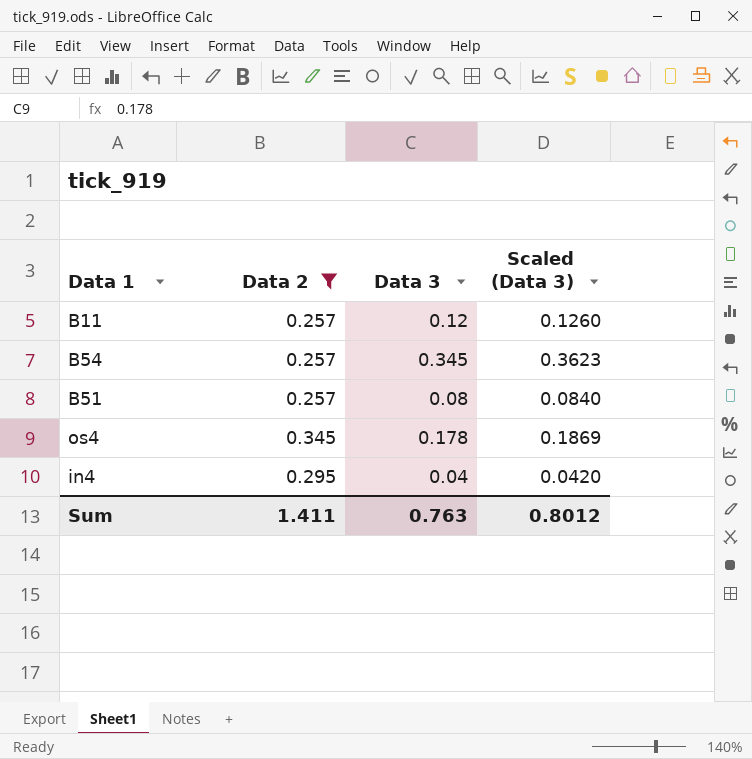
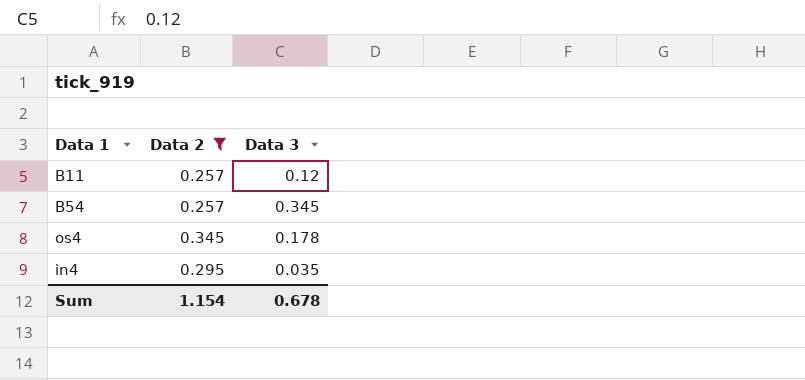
column Scaled (Data 3) | formula: [Data 3] * 1.05 -> none
row B51: 0.257 | 0.08 | 0.0840 -> none
in4 | Data 3: 0.04 -> 0.035
Sum | Data 2: 1.411 -> 1.154
Sum | Data 3: 0.763 -> 0.678

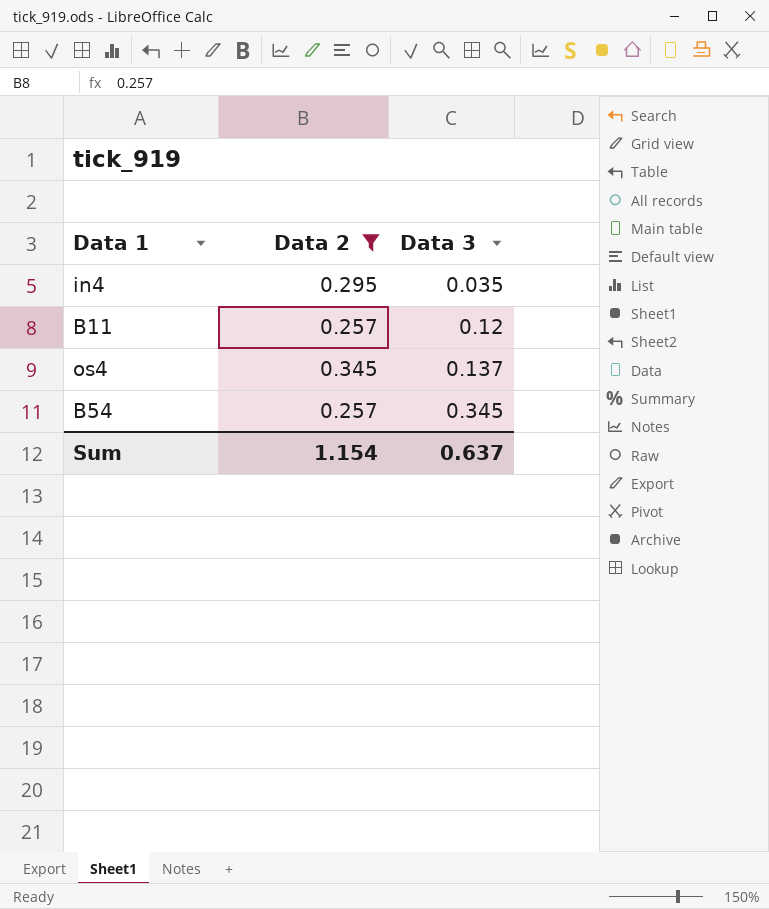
row order: none -> Data 3 ascending
os4 | Data 3: 0.178 -> 0.137
Sum | Data 3: 0.678 -> 0.637

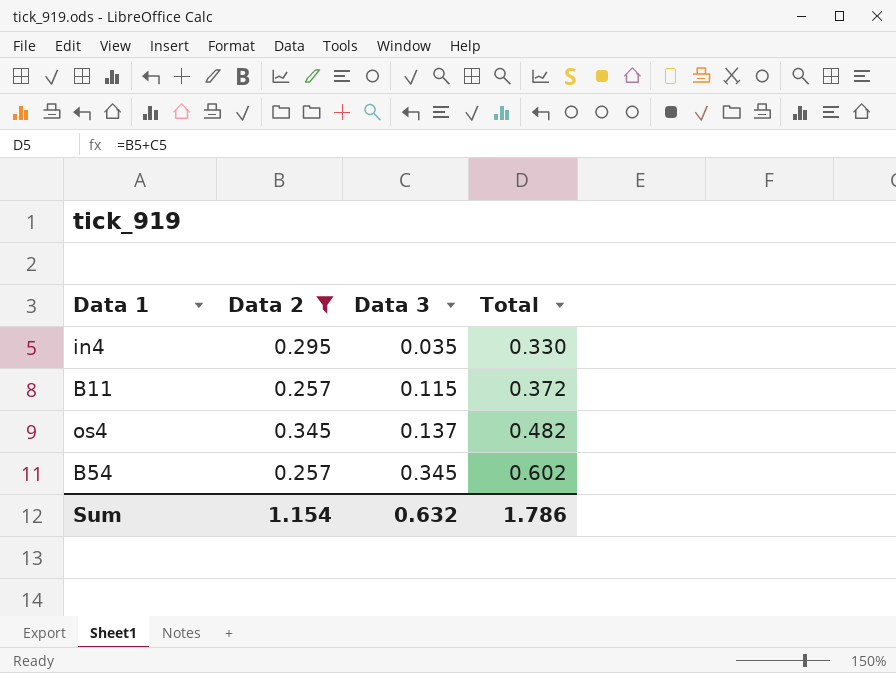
column Total | formula: none -> [Data 2] + [Data 3]
B11 | Data 3: 0.12 -> 0.115
Sum | Data 3: 0.637 -> 0.632

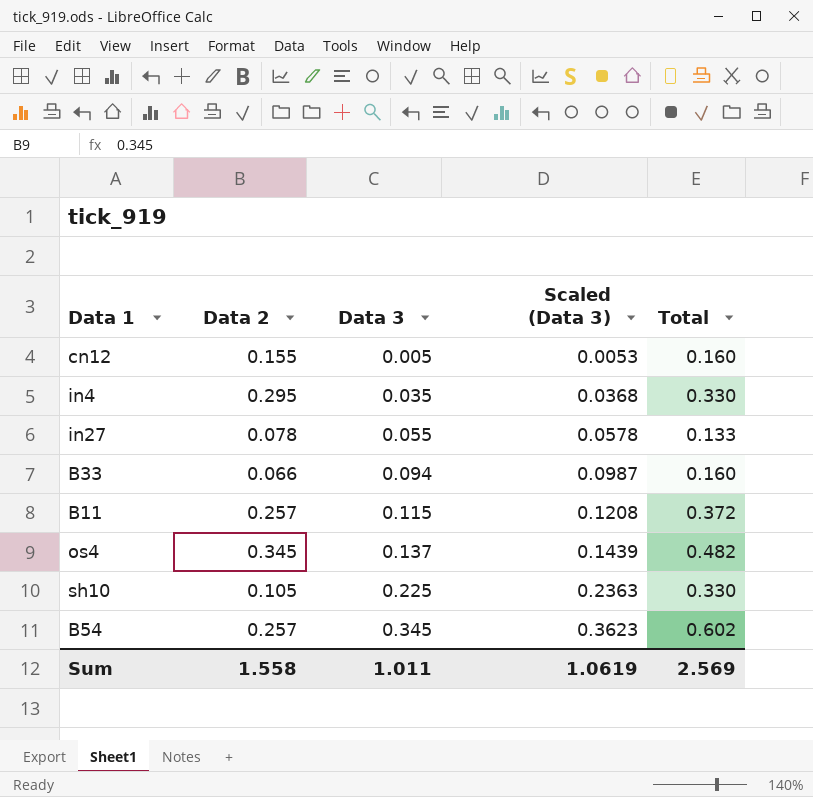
filter: Data 2 >= 0.257 -> none
column Scaled (Data 3) | formula: none -> [Data 3] * 1.05
Sum | Data 2: 1.154 -> 1.558
Sum | Data 3: 0.632 -> 1.011
Sum | Total: 1.786 -> 2.569

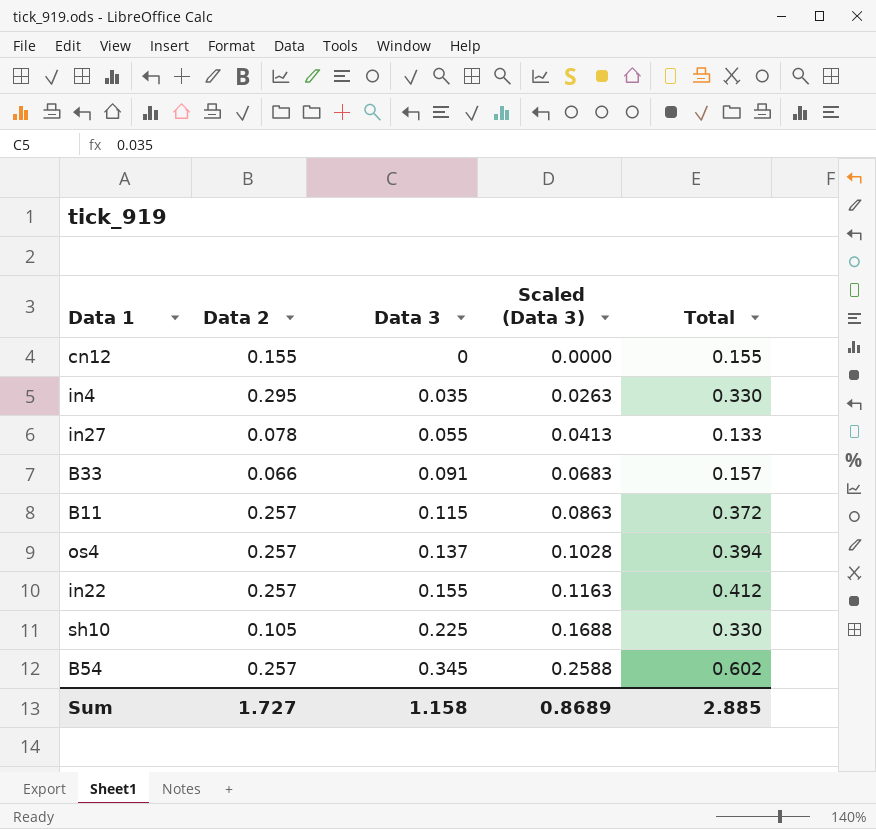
column Scaled (Data 3) | formula: [Data 3] * 1.05 -> [Data 3] * 0.75
cn12 | Data 3: 0.005 -> 0
cn12 | Total: 0.160 -> 0.155
B33 | Data 3: 0.094 -> 0.091
B33 | Total: 0.160 -> 0.157
os4 | Data 2: 0.345 -> 0.257
os4 | Total: 0.482 -> 0.394
row in22: none -> 0.257 | 0.155 | 0.1163 | 0.412
Sum | Data 2: 1.558 -> 1.727
Sum | Data 3: 1.011 -> 1.158
Sum | Scaled (Data 3): 1.0619 -> 0.8689
Sum | Total: 2.569 -> 2.885

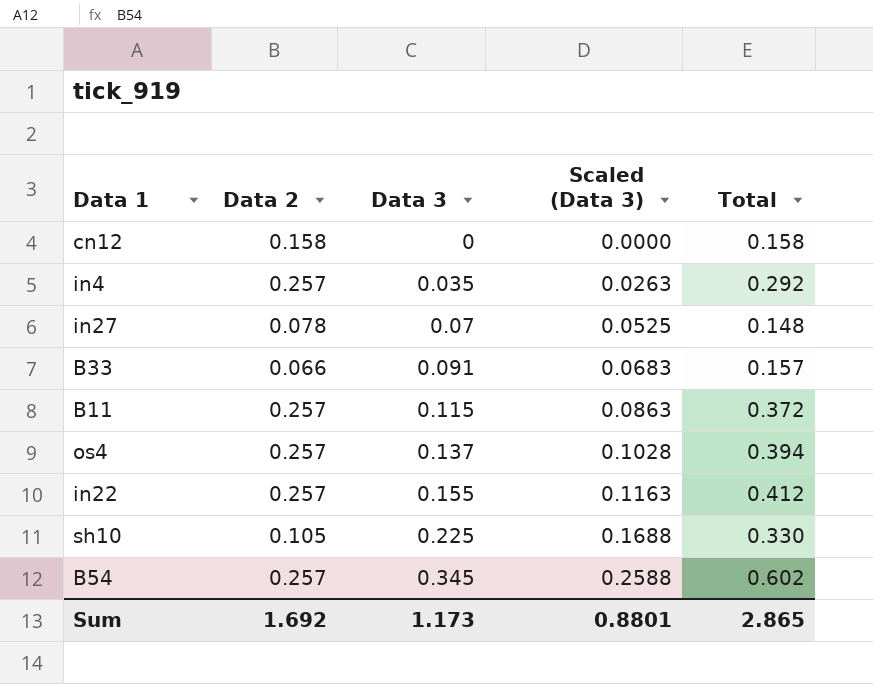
cn12 | Data 2: 0.155 -> 0.158
cn12 | Total: 0.155 -> 0.158
in4 | Data 2: 0.295 -> 0.257
in4 | Total: 0.330 -> 0.292
in27 | Data 3: 0.055 -> 0.07
in27 | Scaled (Data 3): 0.0413 -> 0.0525
in27 | Total: 0.133 -> 0.148
Sum | Data 2: 1.727 -> 1.692
Sum | Data 3: 1.158 -> 1.173
Sum | Scaled (Data 3): 0.8689 -> 0.8801
Sum | Total: 2.885 -> 2.865

